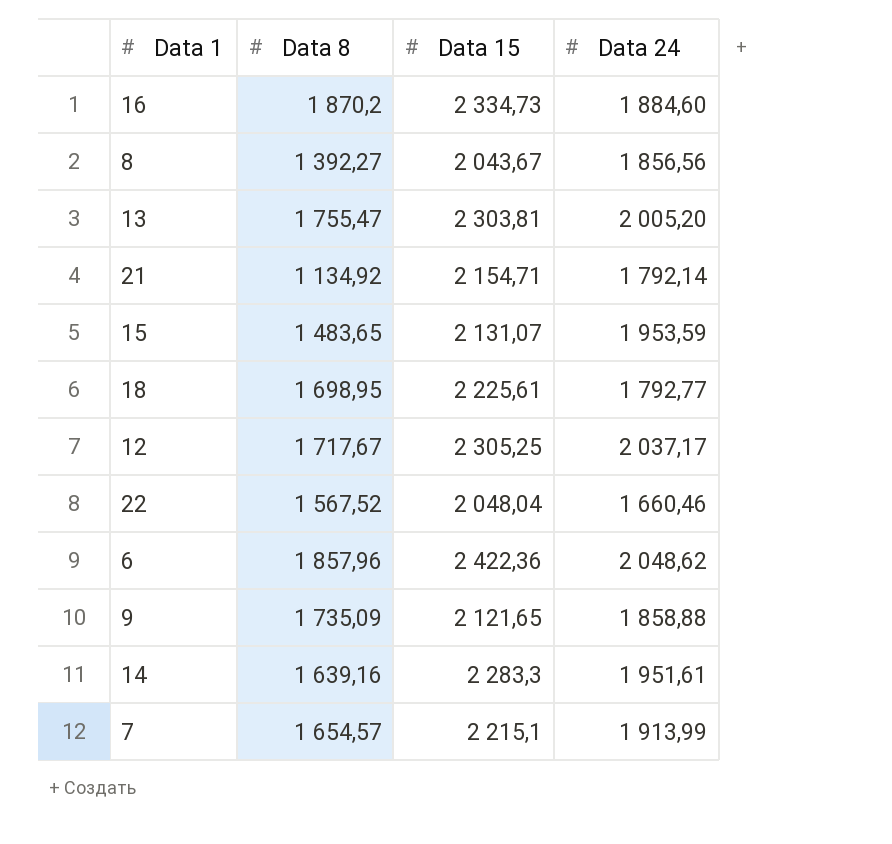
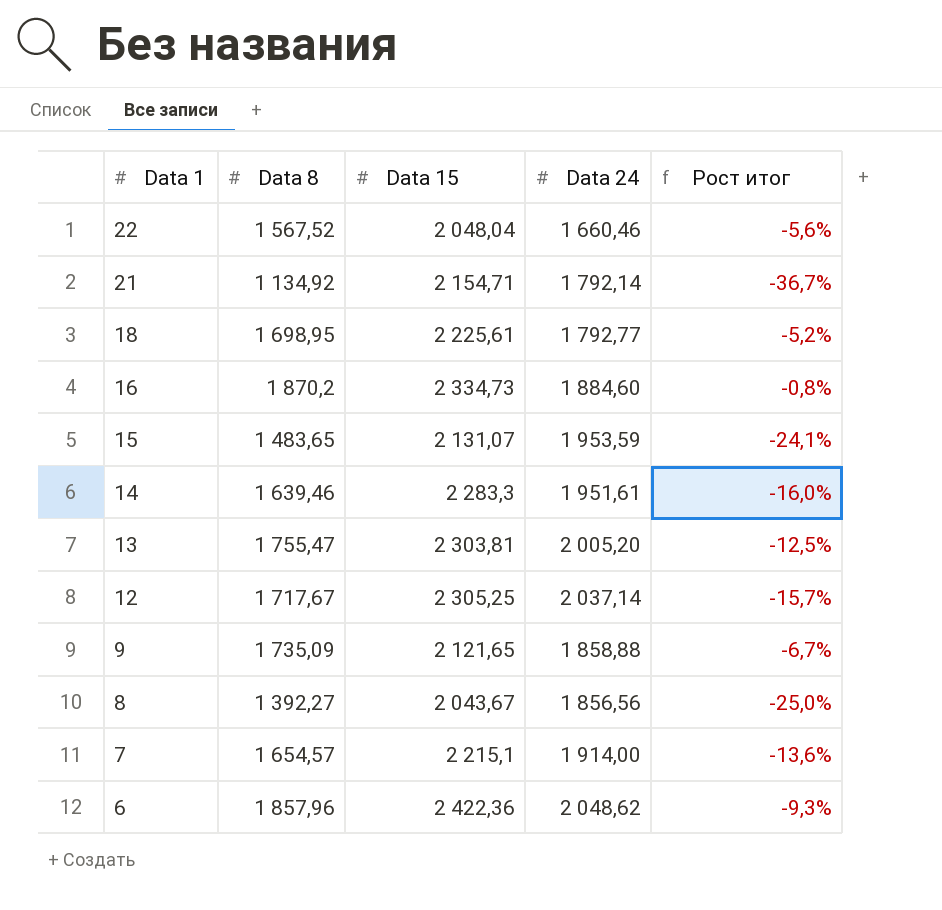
row order: none -> Data 1 descending
column Рост итог | formula: none -> ([Data 8] - [Data 24]) / [Data 24]
14 | Data 8: 1 639,16 -> 1 639,46
12 | Data 24: 2 037,17 -> 2 037,14
7 | Data 24: 1 913,99 -> 1 914,00

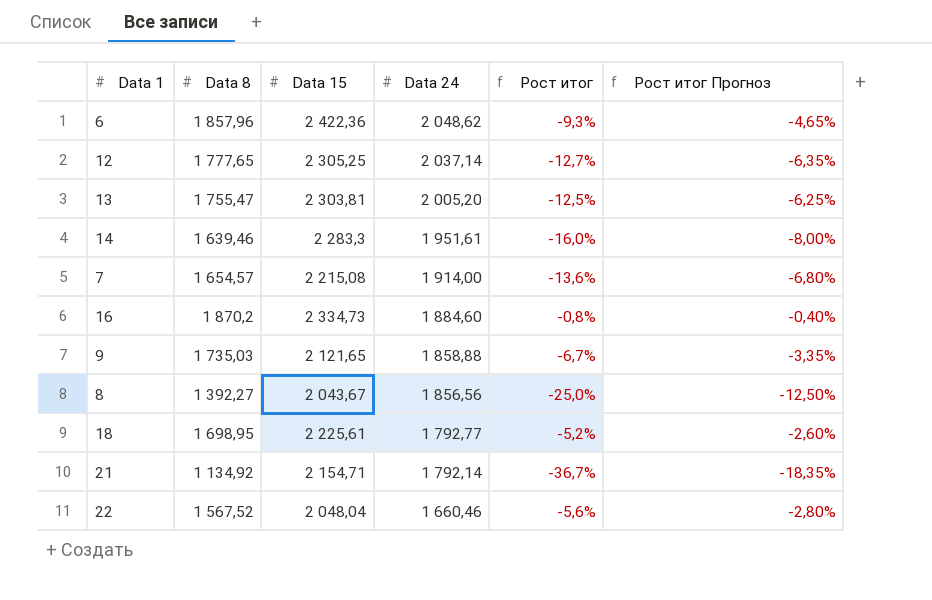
row order: Data 1 descending -> Data 24 descending
column Рост итог Прогноз | formula: none -> [Рост итог] * 0,5
row 15: 1 483,65 | 2 131,07 | 1 953,59 | -24,1% -> none
12 | Data 8: 1 717,67 -> 1 777,65
12 | Рост итог: -15,7% -> -12,7%
7 | Data 15: 2 215,1 -> 2 215,08
9 | Data 8: 1 735,09 -> 1 735,03

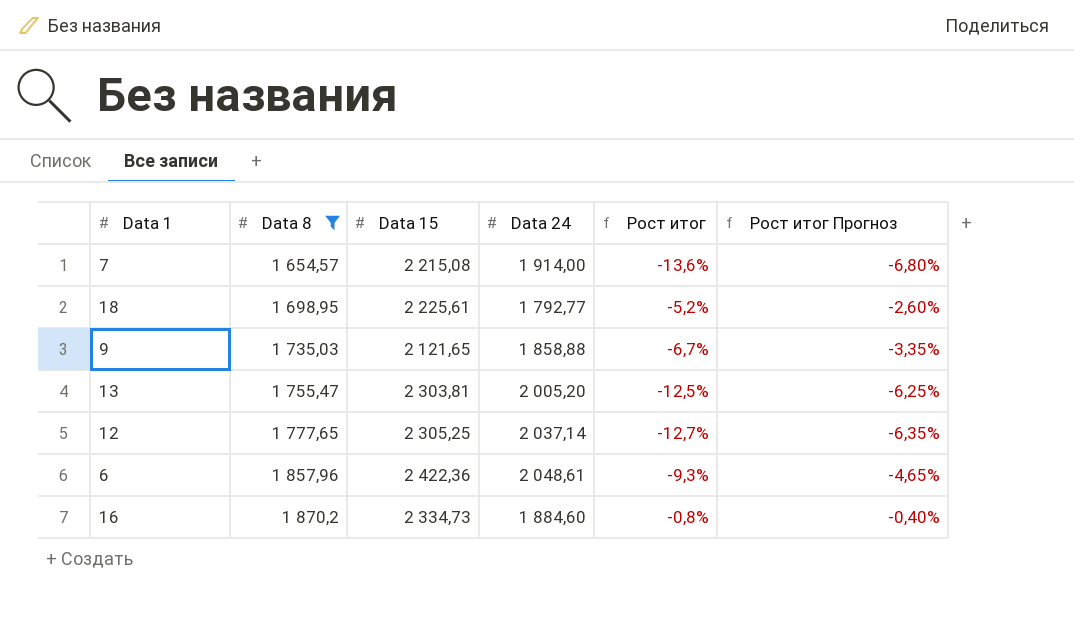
filter: none -> Data 8 >= 1 654,57
row order: Data 24 descending -> Data 8 ascending
6 | Data 24: 2 048,62 -> 2 048,61

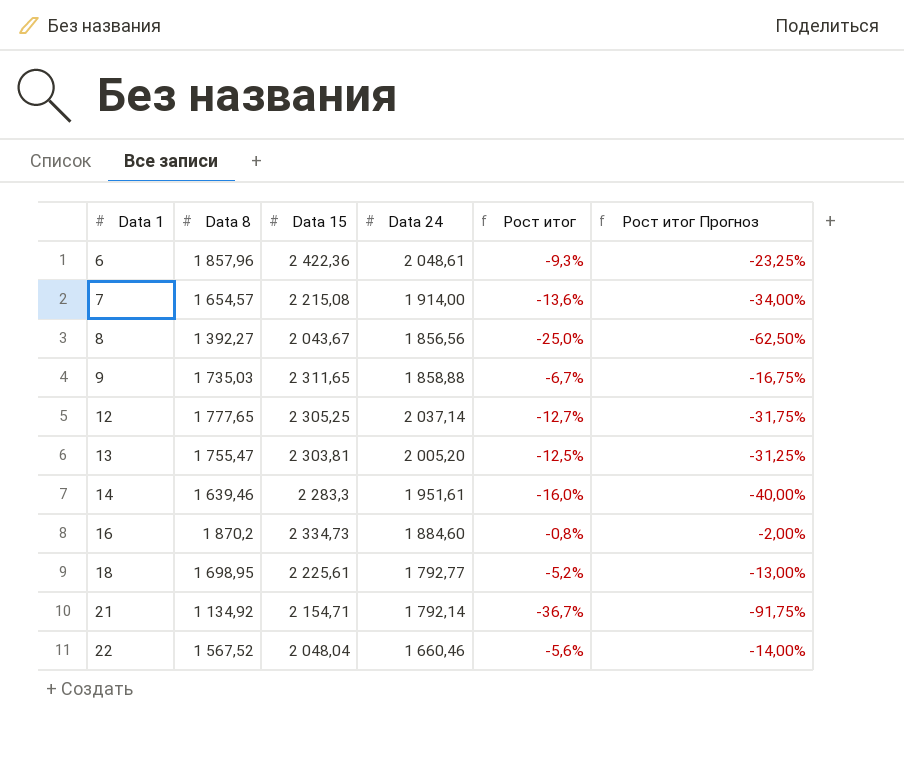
filter: Data 8 >= 1 654,57 -> none
row order: Data 8 ascending -> Data 1 ascending
column Рост итог Прогноз | formula: [Рост итог] * 0,5 -> [Рост итог] * 2,5
9 | Data 15: 2 121,65 -> 2 311,65

